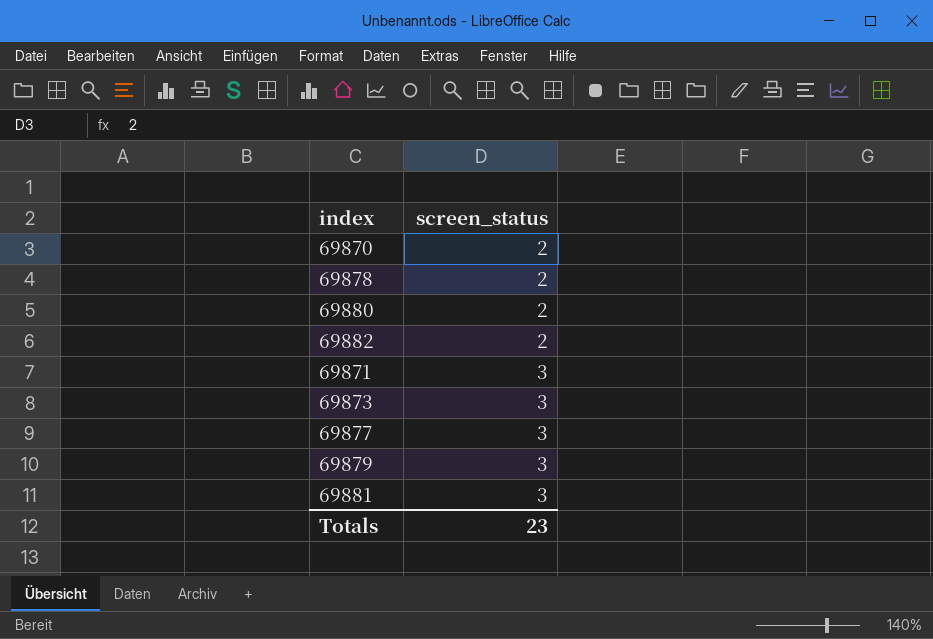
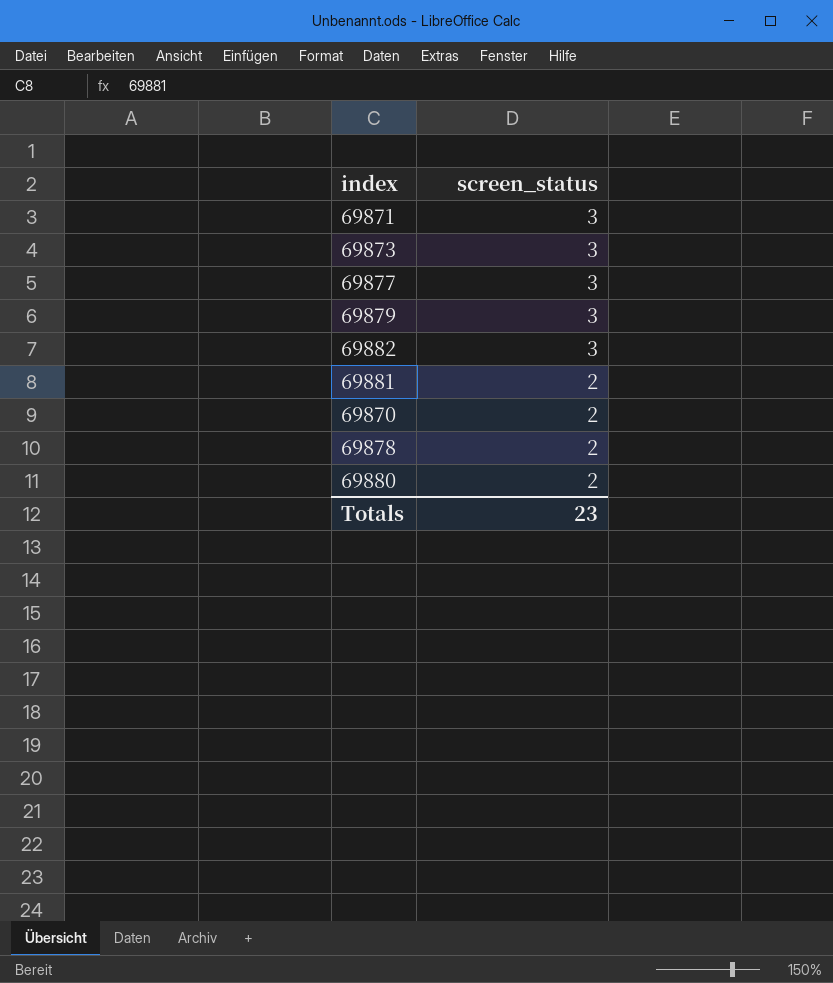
row order: screen_status ascending -> screen_status descending
69882 | screen_status: 2 -> 3
69881 | screen_status: 3 -> 2

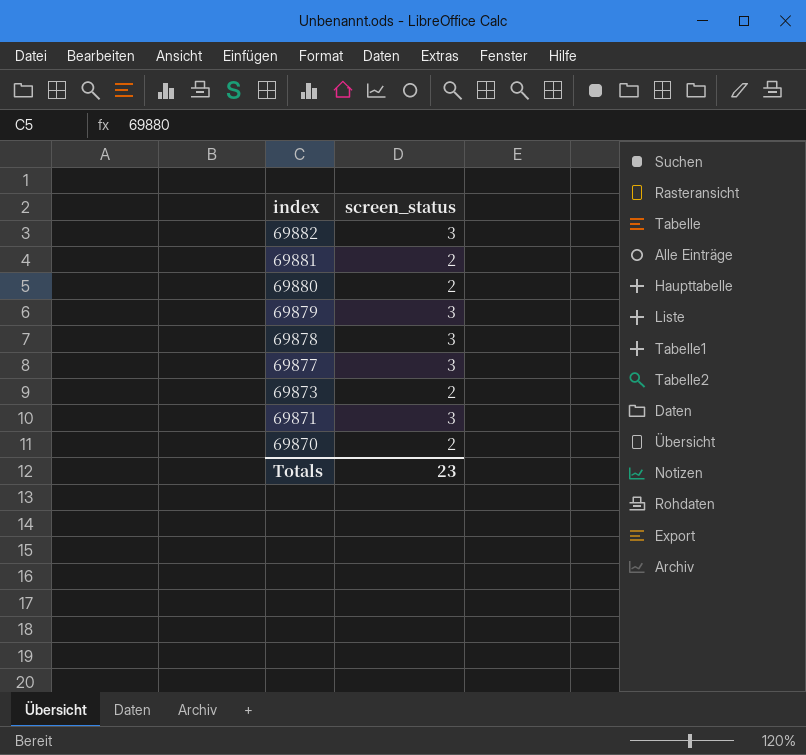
row order: screen_status descending -> index descending
69878 | screen_status: 2 -> 3
69873 | screen_status: 3 -> 2

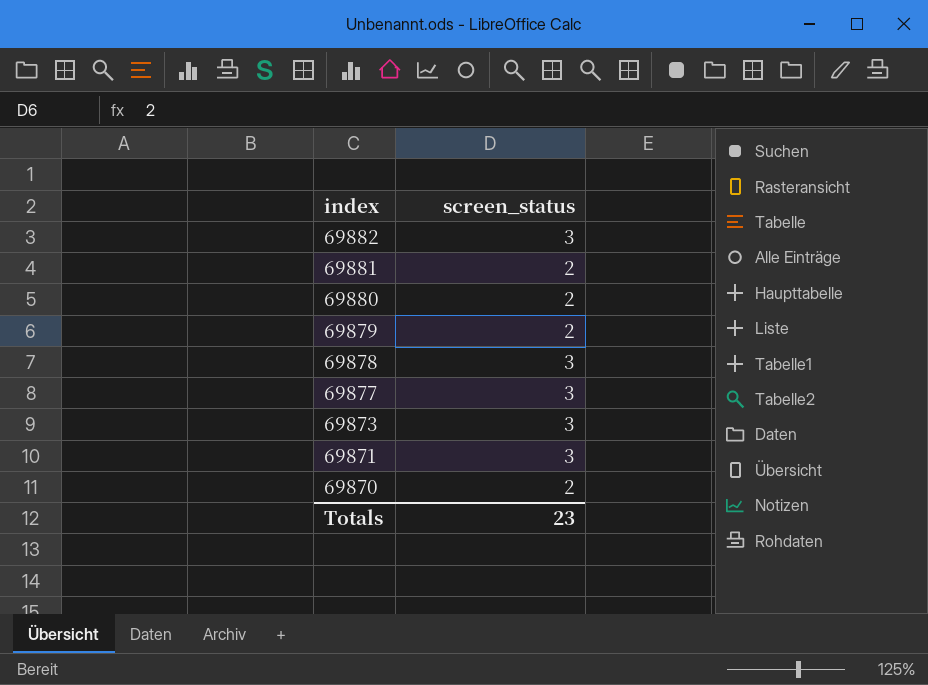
69879 | screen_status: 3 -> 2
69873 | screen_status: 2 -> 3

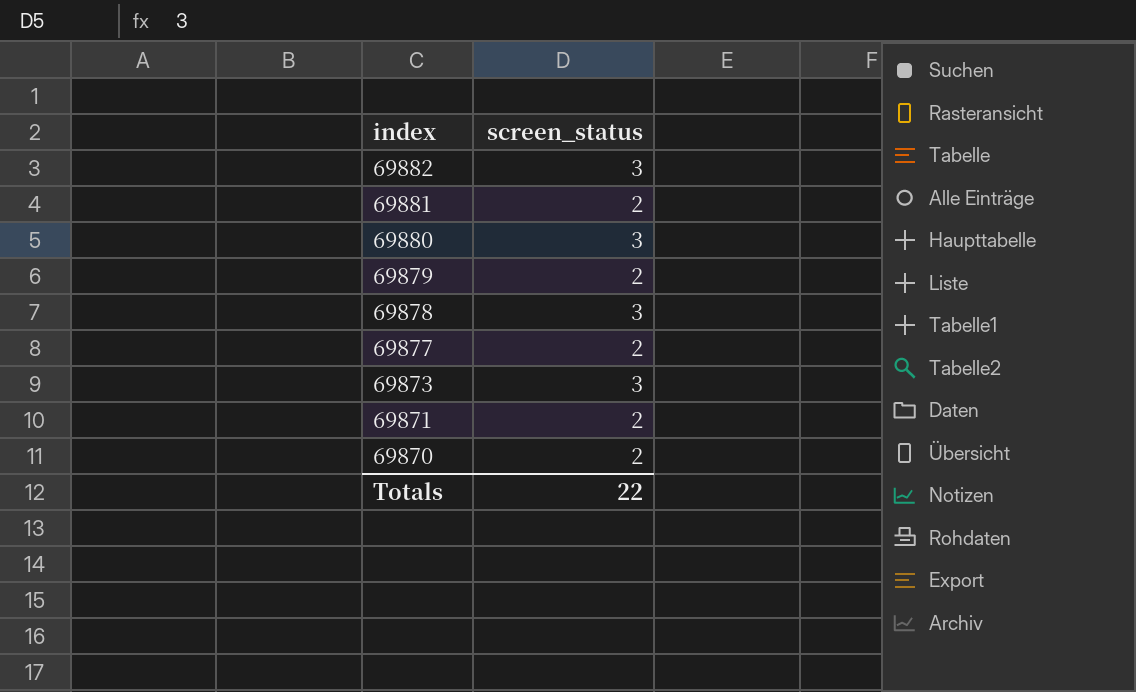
69880 | screen_status: 2 -> 3
69877 | screen_status: 3 -> 2
69871 | screen_status: 3 -> 2
Totals | screen_status: 23 -> 22

